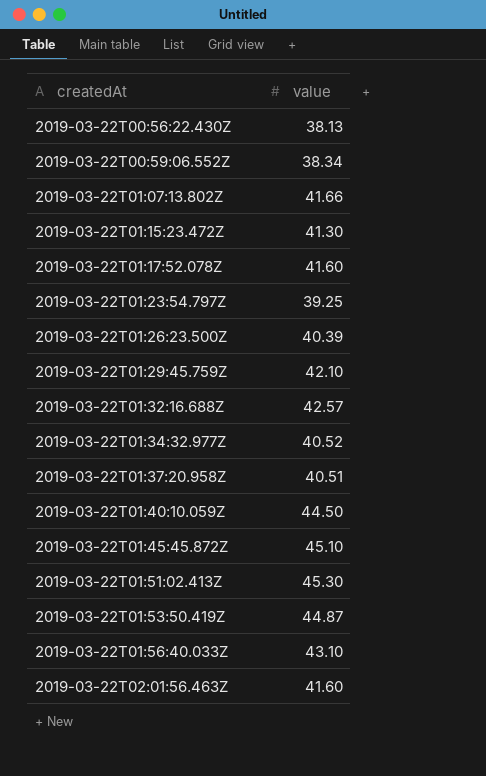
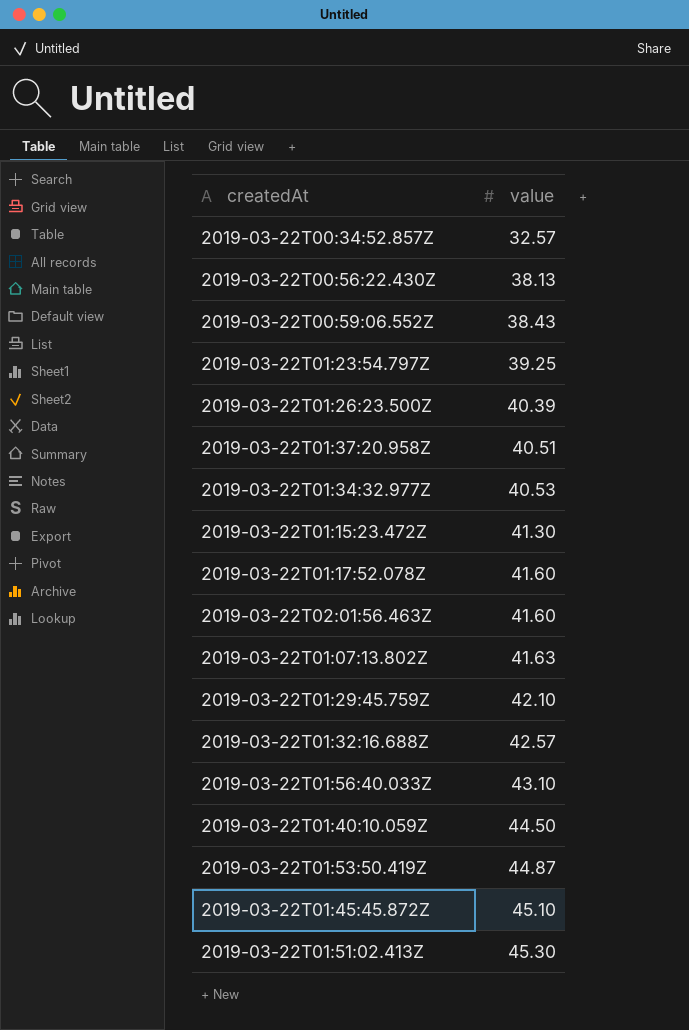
row order: createdAt ascending -> value ascending
row 2019-03-22T00:34:52.857Z: none -> 32.57
2019-03-22T00:59:06.552Z | value: 38.34 -> 38.43
2019-03-22T01:34:32.977Z | value: 40.52 -> 40.53
2019-03-22T01:07:13.802Z | value: 41.66 -> 41.63

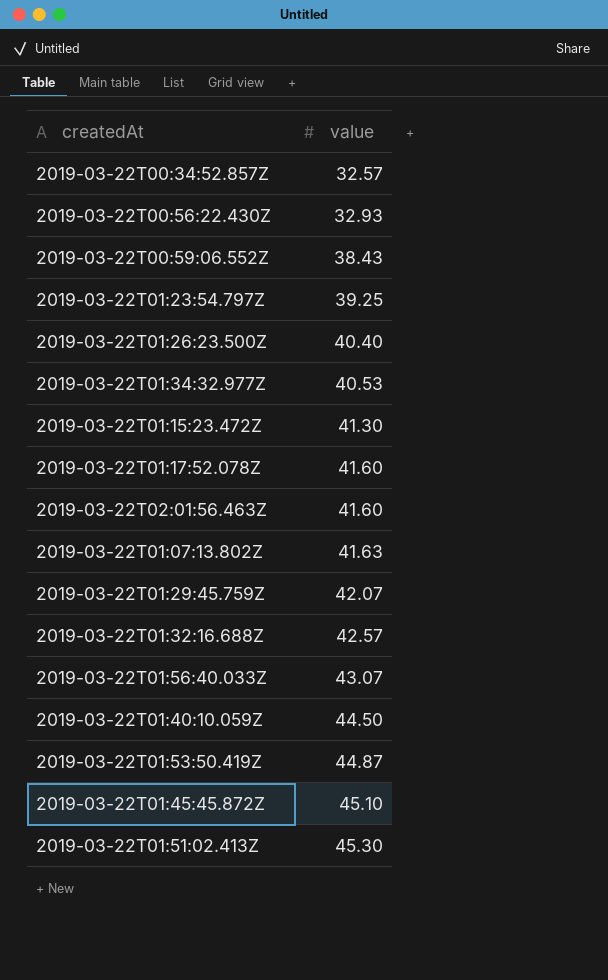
row 2019-03-22T01:37:20.958Z: 40.51 -> none
2019-03-22T00:56:22.430Z | value: 38.13 -> 32.93
2019-03-22T01:26:23.500Z | value: 40.39 -> 40.40
2019-03-22T01:29:45.759Z | value: 42.10 -> 42.07
2019-03-22T01:56:40.033Z | value: 43.10 -> 43.07

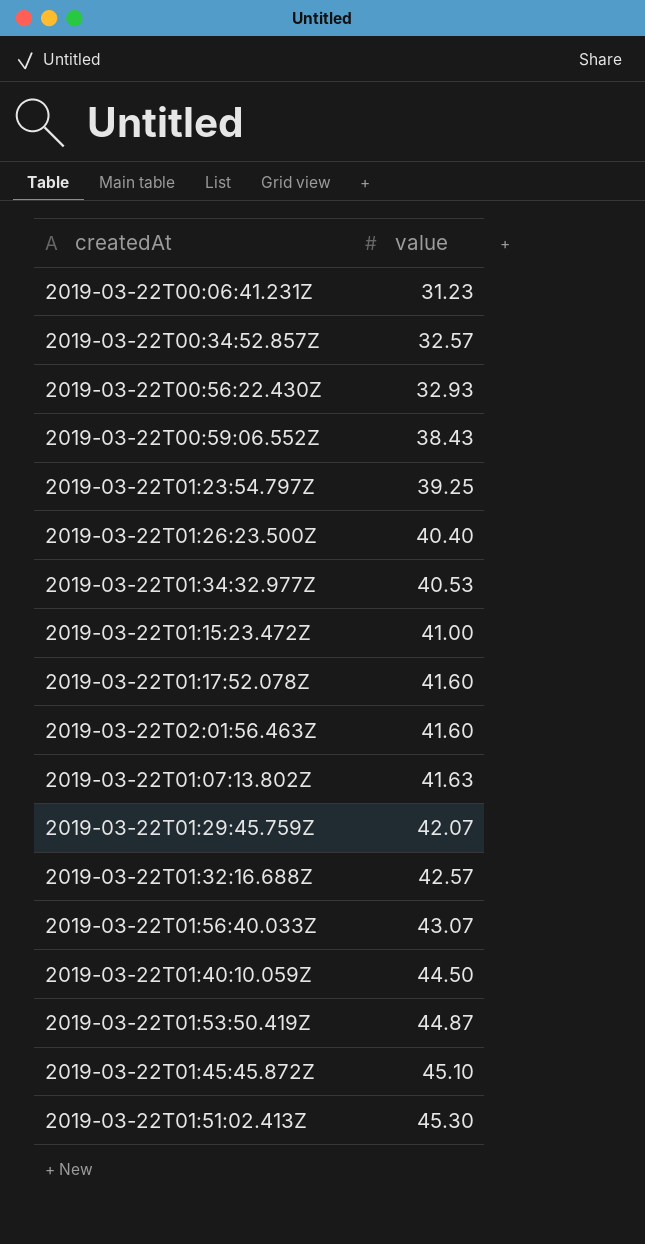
row 2019-03-22T00:06:41.231Z: none -> 31.23
2019-03-22T01:15:23.472Z | value: 41.30 -> 41.00

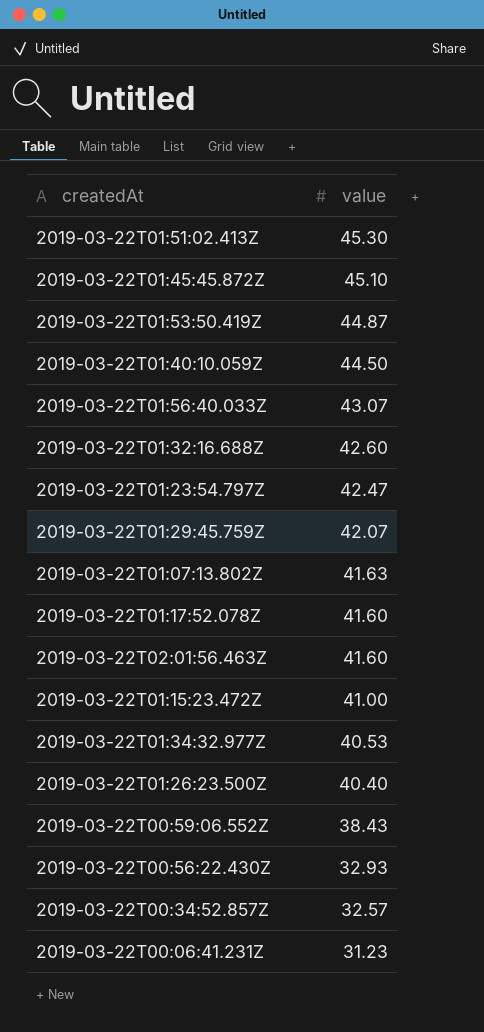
row order: value ascending -> value descending
2019-03-22T01:32:16.688Z | value: 42.57 -> 42.60
2019-03-22T01:23:54.797Z | value: 39.25 -> 42.47

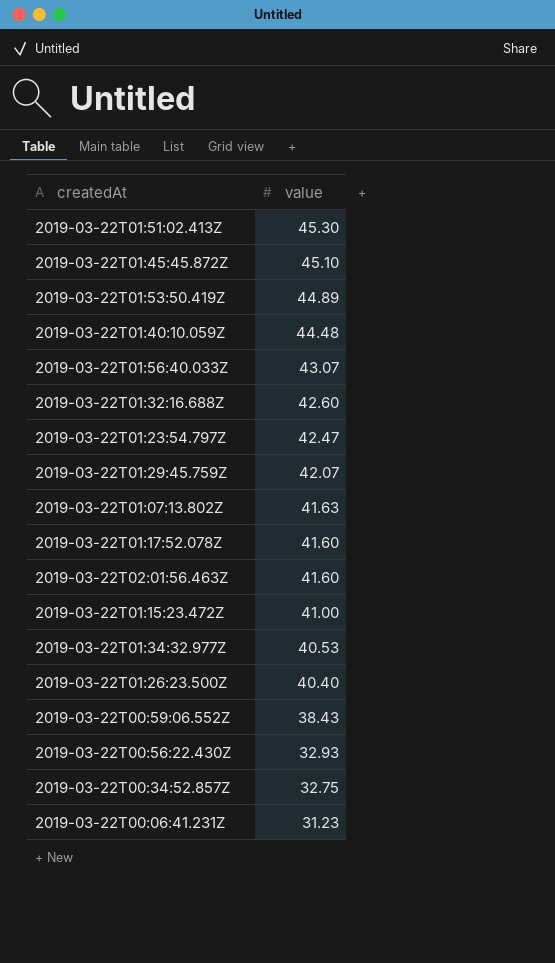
2019-03-22T01:53:50.419Z | value: 44.87 -> 44.89
2019-03-22T01:40:10.059Z | value: 44.50 -> 44.48
2019-03-22T00:34:52.857Z | value: 32.57 -> 32.75

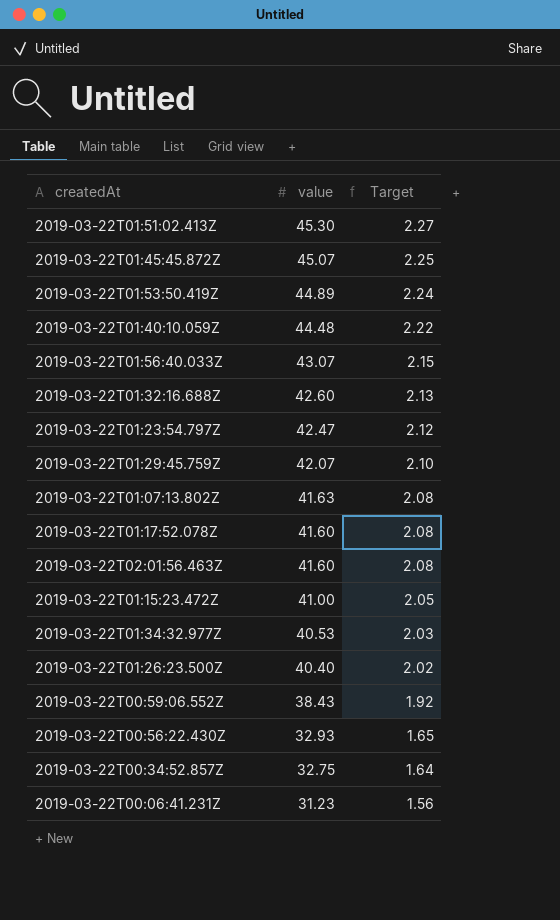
column Target | formula: none -> [value] * 0.05
2019-03-22T01:45:45.872Z | value: 45.10 -> 45.07

